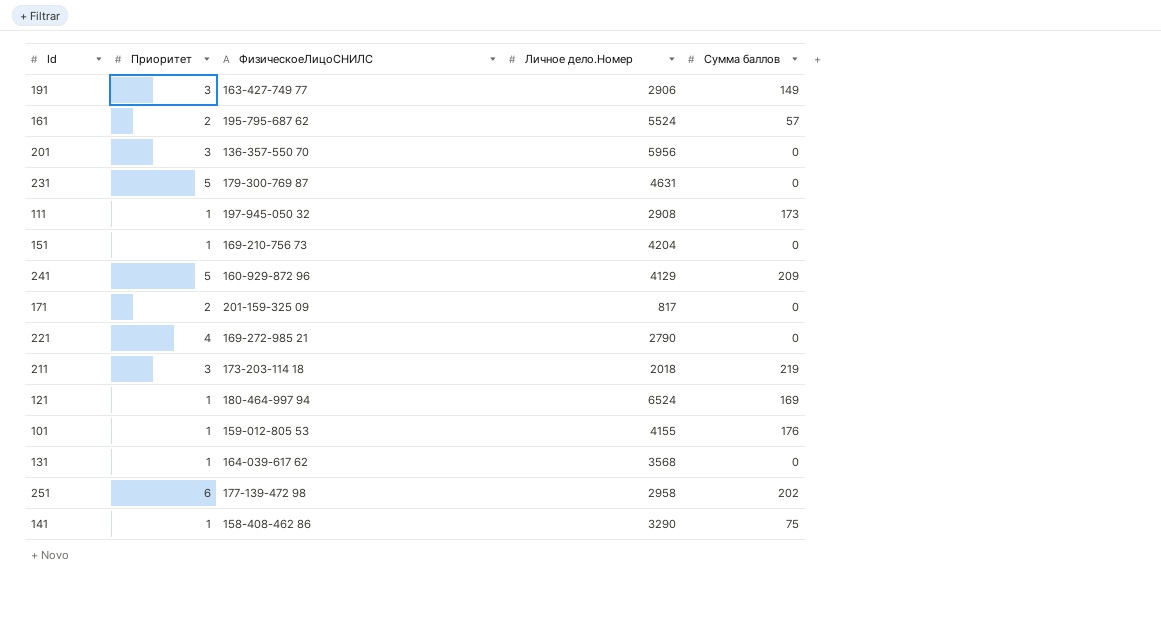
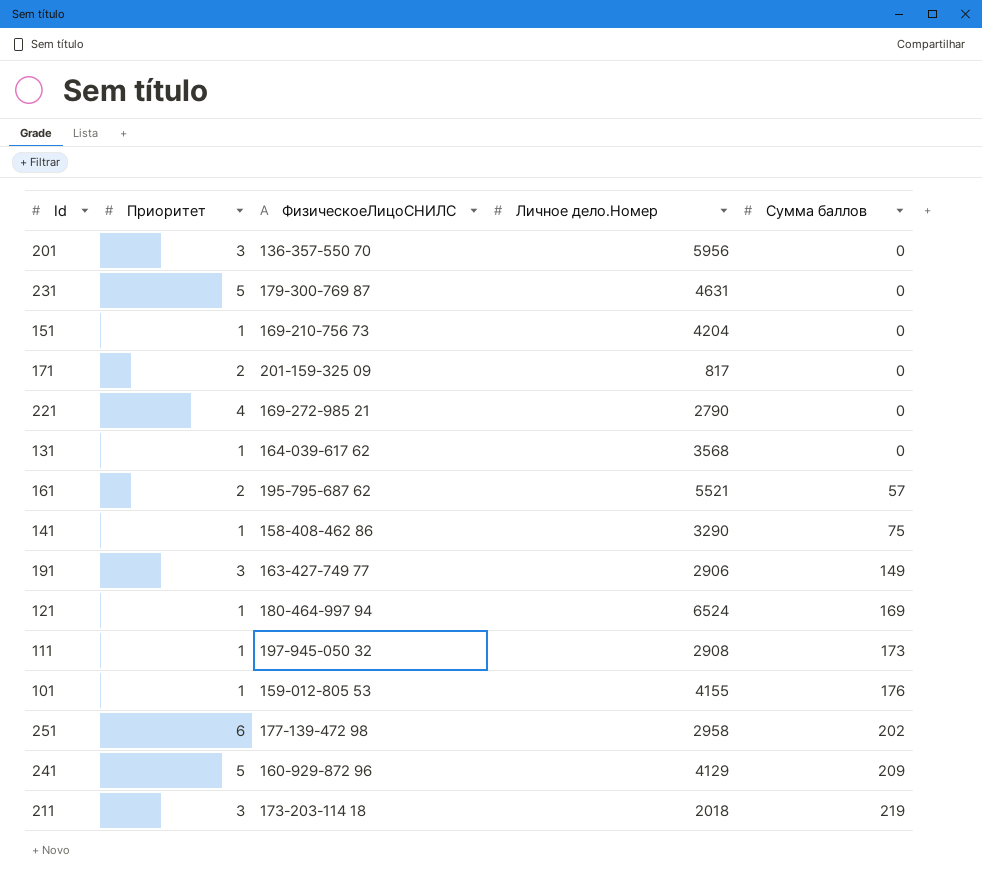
row order: none -> Сумма баллов ascending
161 | Личное дело.Номер: 5524 -> 5521

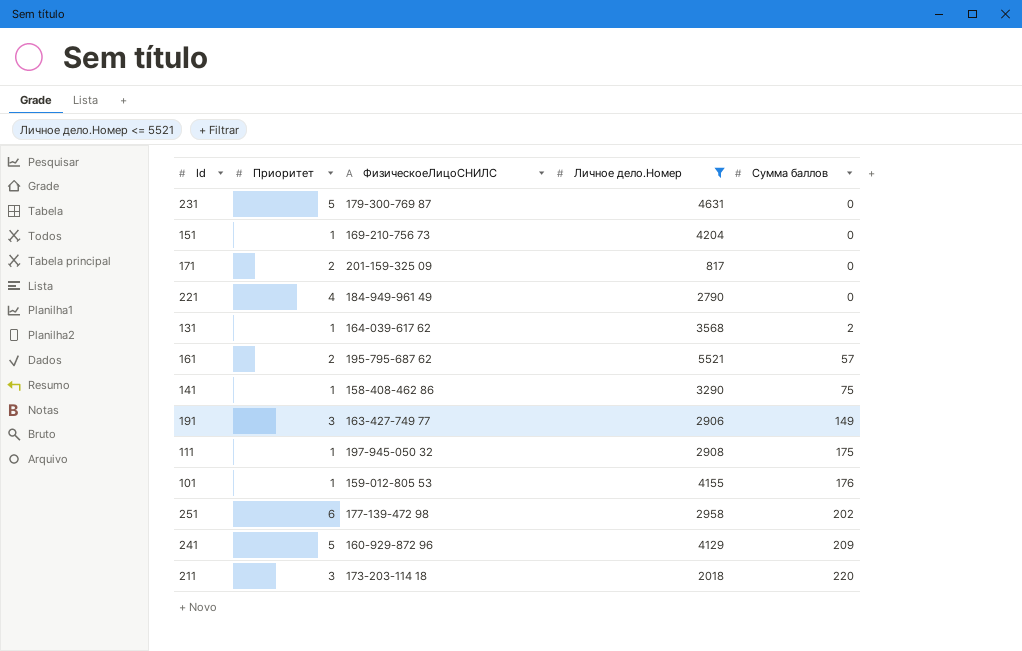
filter: none -> Личное дело.Номер <= 5521
221 | ФизическоеЛицоСНИЛС: 169-272-985 21 -> 184-949-961 49
131 | Сумма баллов: 0 -> 2
111 | Сумма баллов: 173 -> 175
211 | Сумма баллов: 219 -> 220

